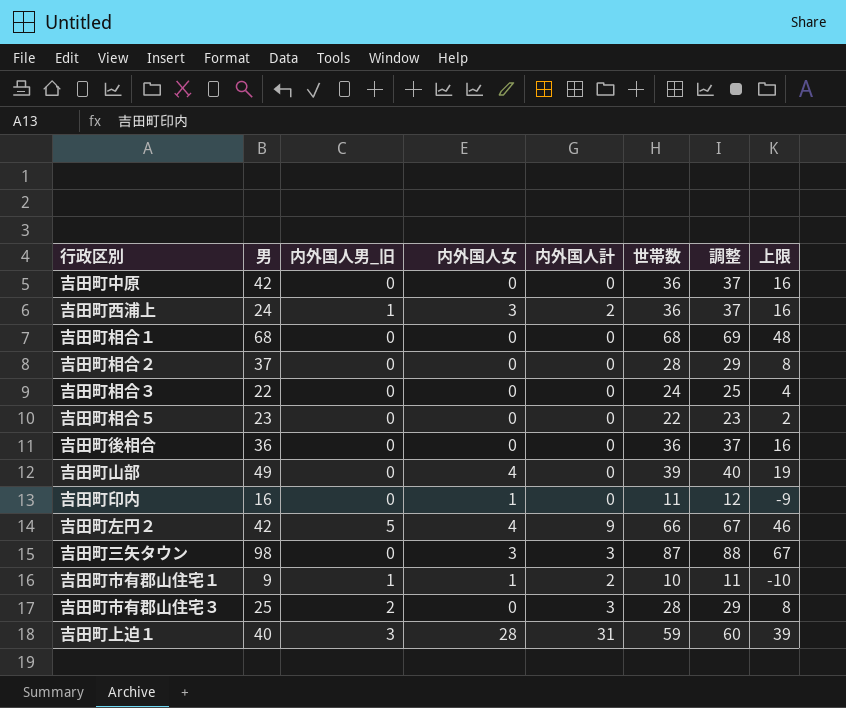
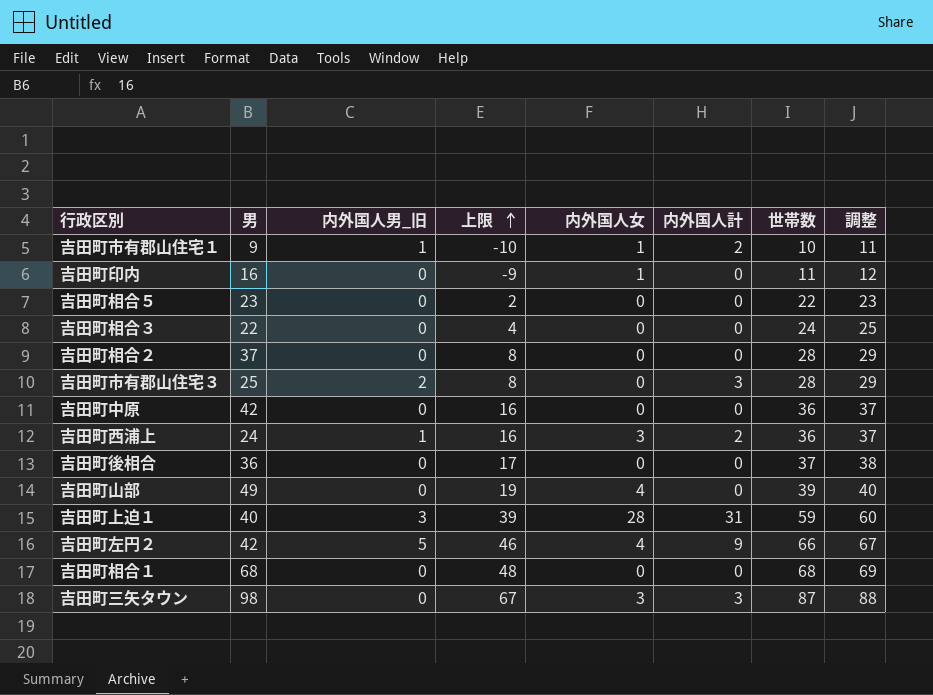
row order: none -> 上限 ascending
column 上限 | position: 8 -> 4
吉田町後相合 | 上限: 16 -> 17
吉田町後相合 | 世帯数: 36 -> 37
吉田町後相合 | 調整: 37 -> 38

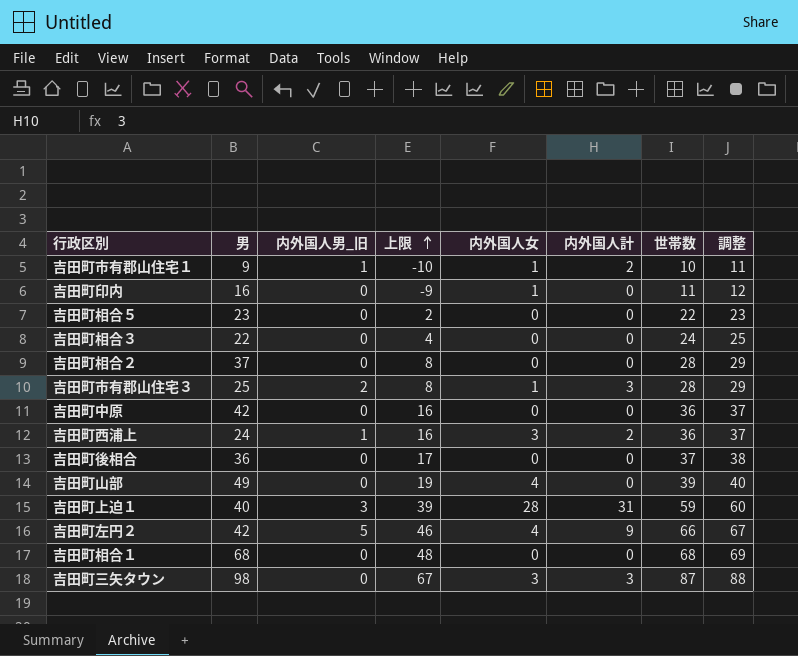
吉田町市有郡山住宅３ | 内外国人女: 0 -> 1

